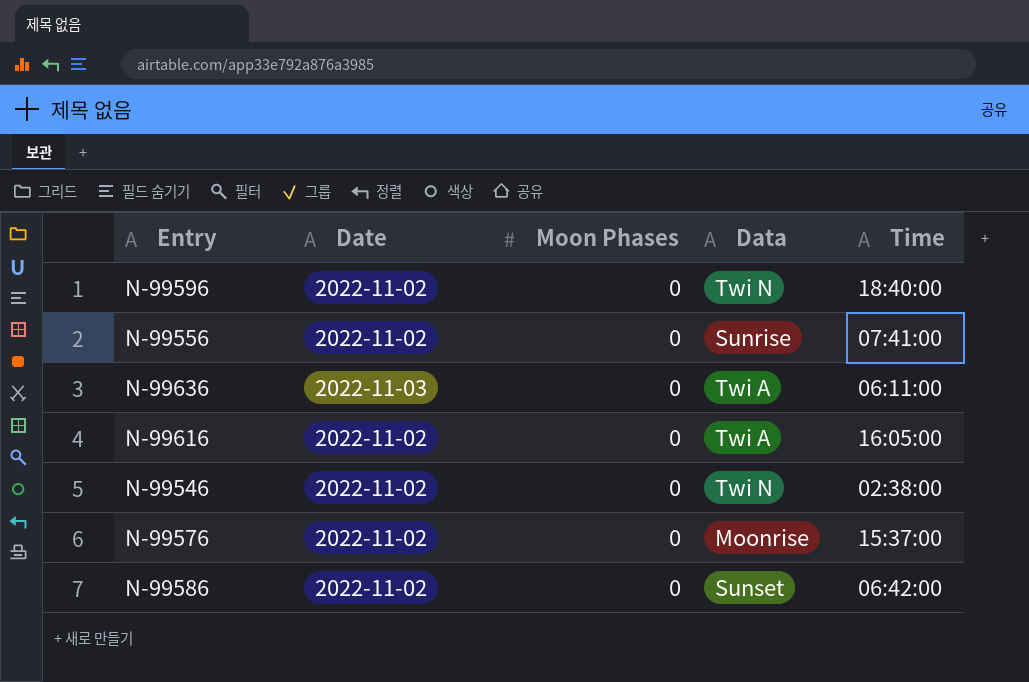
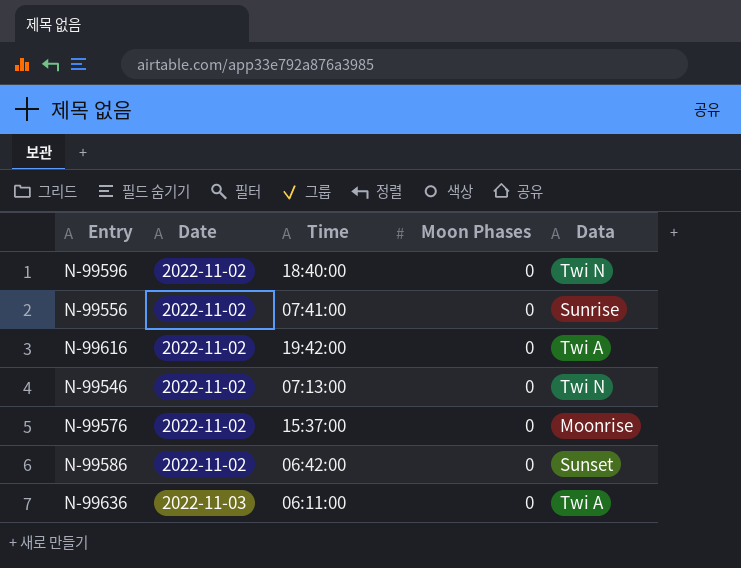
row order: none -> Date ascending
column Time | position: 5 -> 3
N-99616 | Time: 16:05:00 -> 19:42:00
N-99546 | Time: 02:38:00 -> 07:13:00

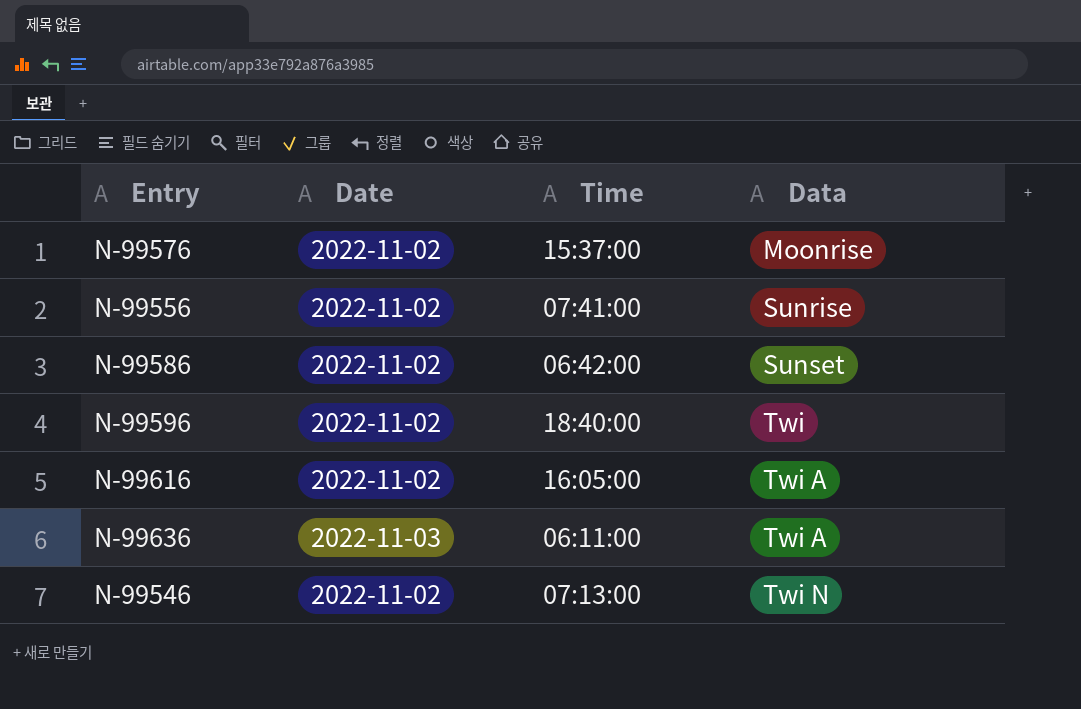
row order: Date ascending -> Data ascending
column Moon Phases | position: 4 -> none
N-99596 | Data: Twi N -> Twi
N-99616 | Time: 19:42:00 -> 16:05:00

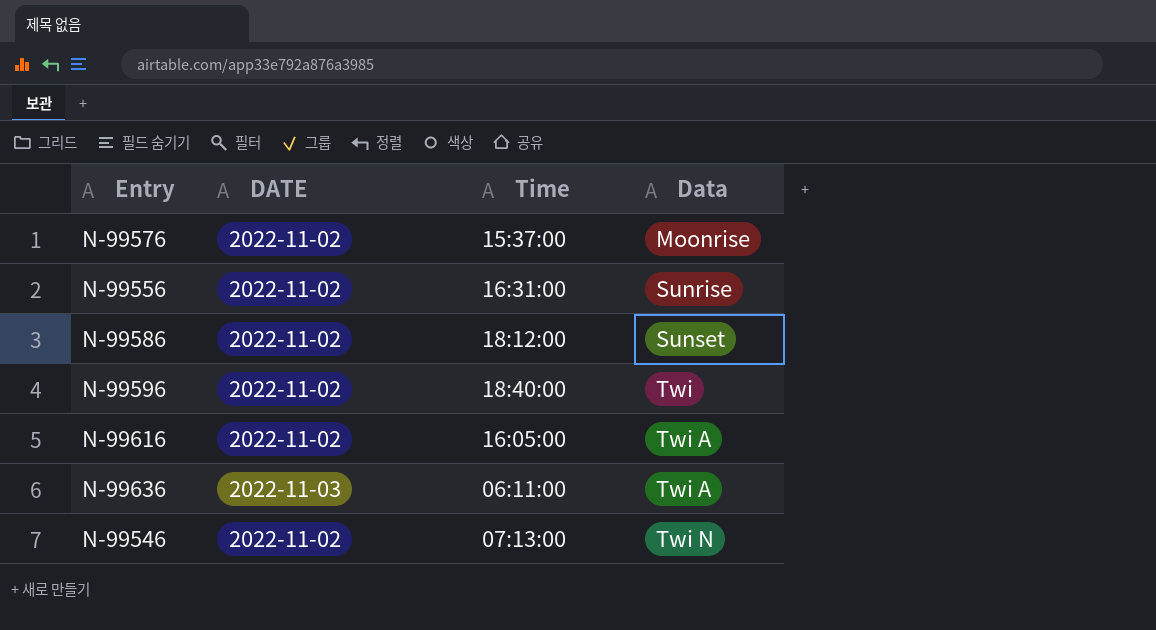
column name: Date -> DATE
N-99556 | Time: 07:41:00 -> 16:31:00
N-99586 | Time: 06:42:00 -> 18:12:00

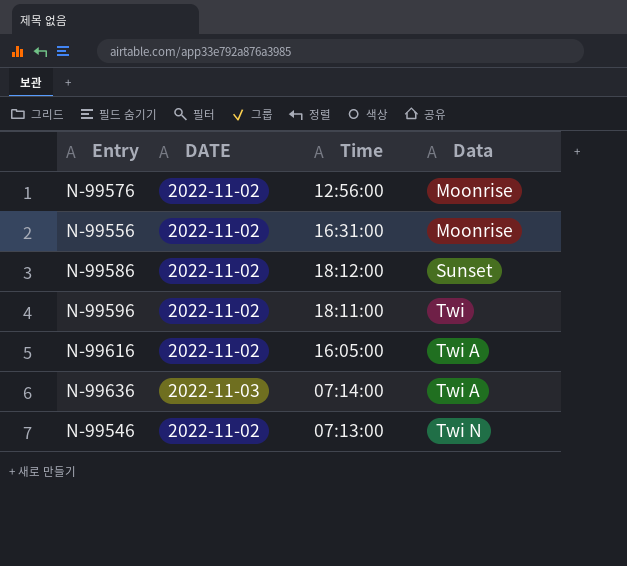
N-99576 | Time: 15:37:00 -> 12:56:00
N-99556 | Data: Sunrise -> Moonrise
N-99596 | Time: 18:40:00 -> 18:11:00
N-99636 | Time: 06:11:00 -> 07:14:00

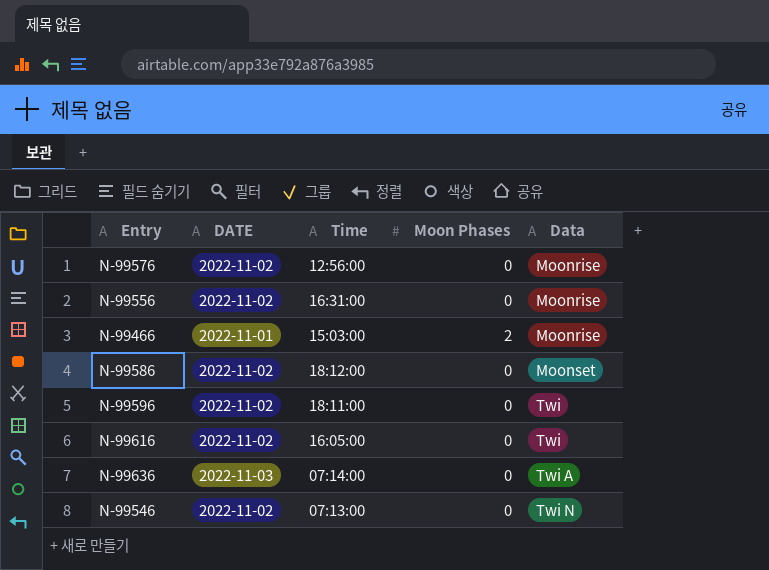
column Moon Phases | position: none -> 4
row N-99466: none -> 2022-11-01 | 15:03:00 | 2 | Moonrise
N-99586 | Data: Sunset -> Moonset
N-99616 | Data: Twi A -> Twi

